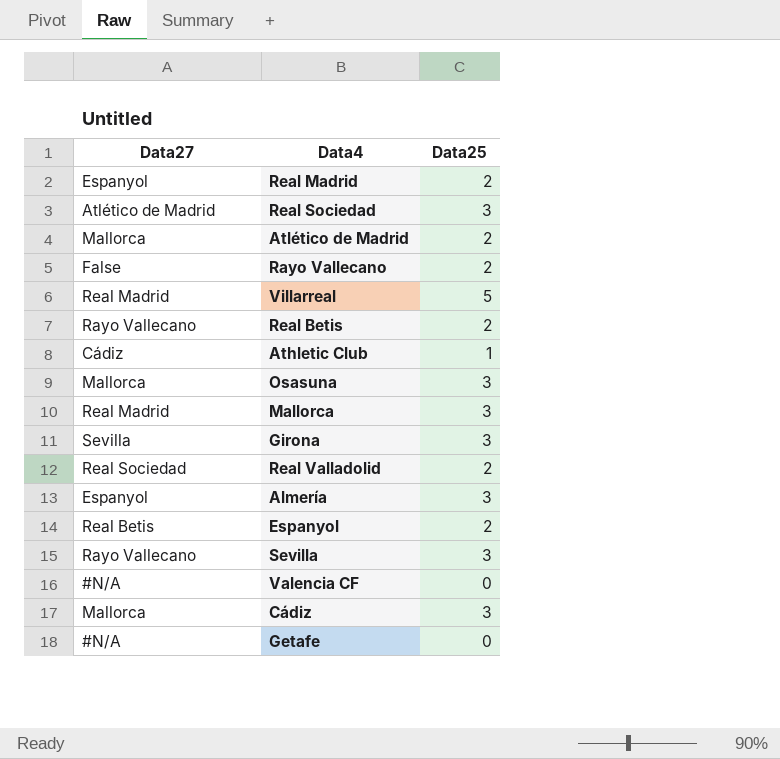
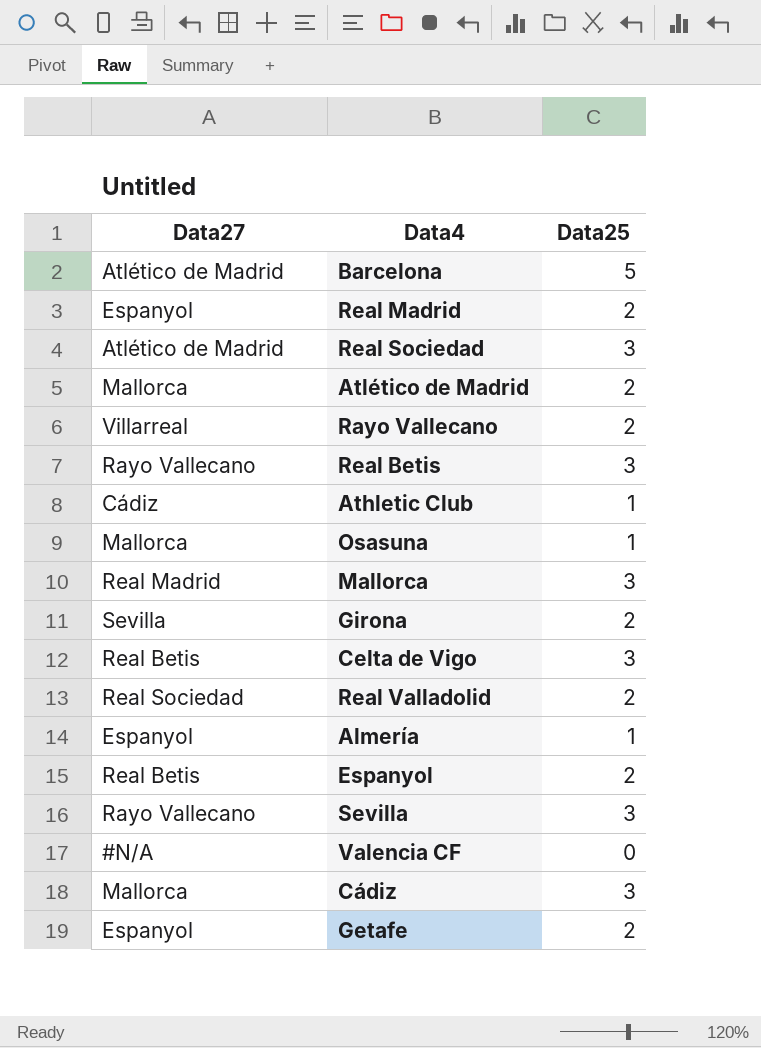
row Villarreal: Real Madrid | 5 -> none
row Barcelona: none -> Atlético de Madrid | 5
Rayo Vallecano | Data27: False -> Villarreal
Real Betis | Data25: 2 -> 3
Osasuna | Data25: 3 -> 1
Girona | Data25: 3 -> 2
row Celta de Vigo: none -> Real Betis | 3
Almería | Data25: 3 -> 1
Getafe | Data27: #N/A -> Espanyol
Getafe | Data25: 0 -> 2

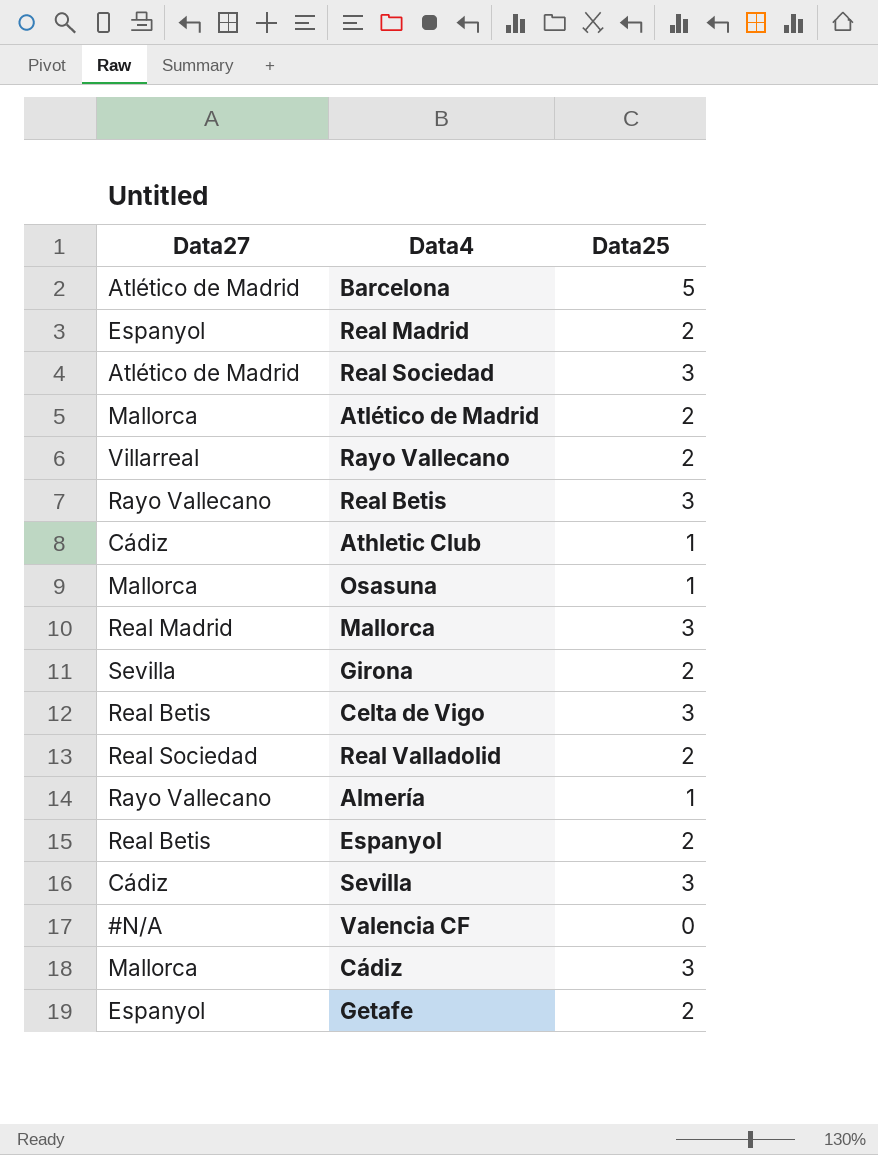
Almería | Data27: Espanyol -> Rayo Vallecano
Sevilla | Data27: Rayo Vallecano -> Cádiz

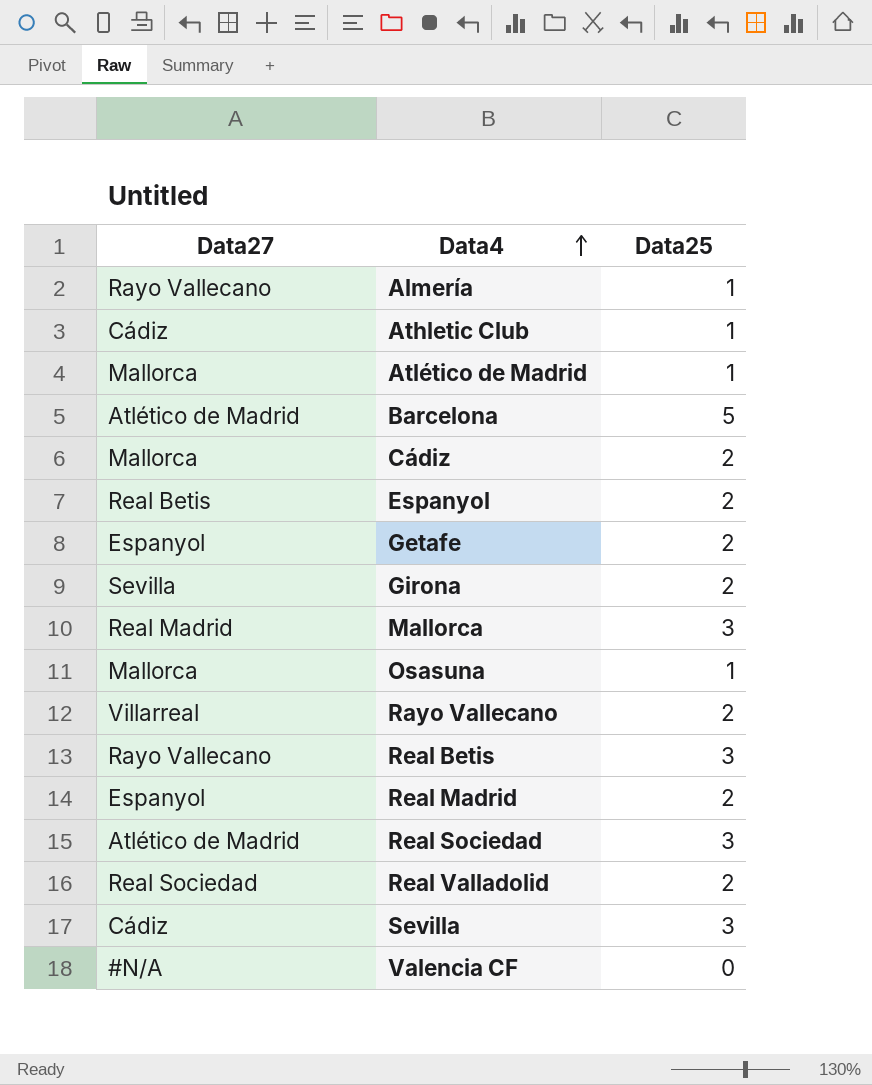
row order: none -> Data4 ascending
row Celta de Vigo: Real Betis | 3 -> none
Atlético de Madrid | Data25: 2 -> 1
Cádiz | Data25: 3 -> 2

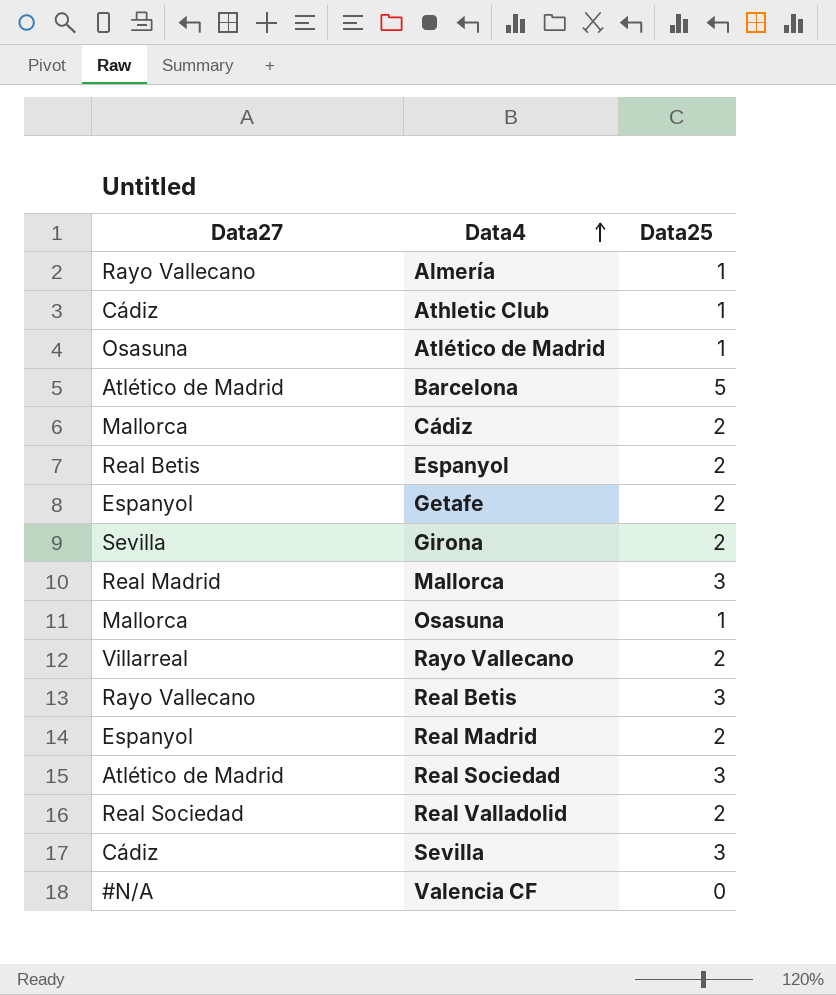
Atlético de Madrid | Data27: Mallorca -> Osasuna

